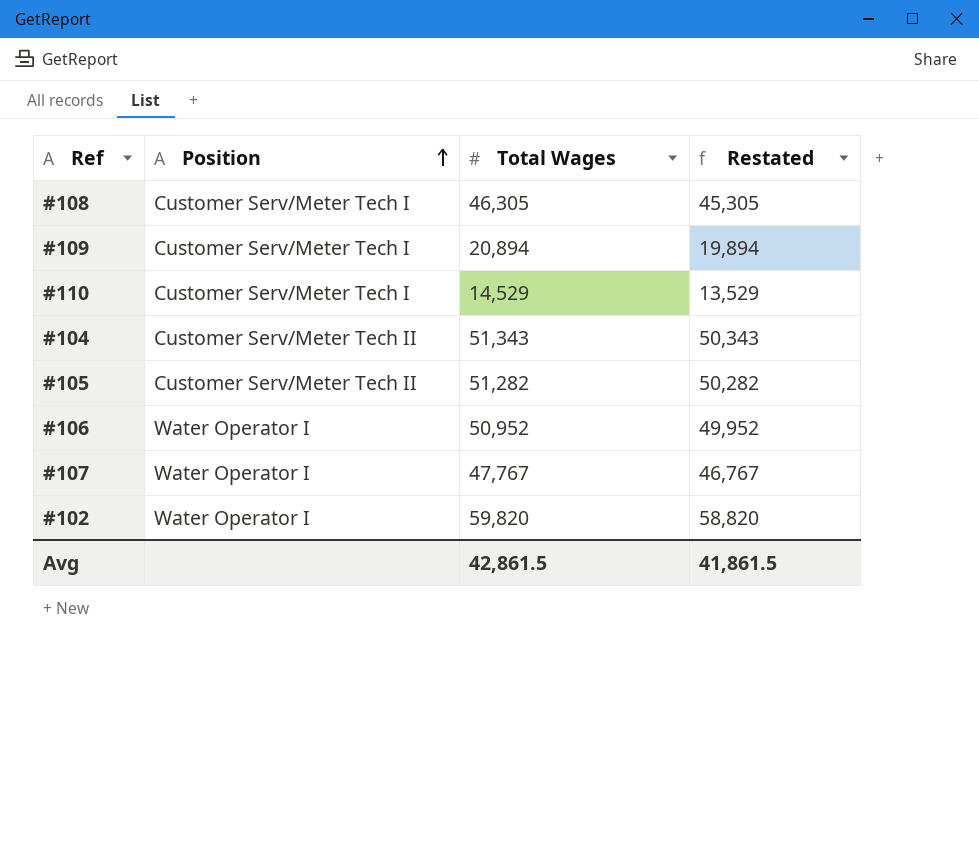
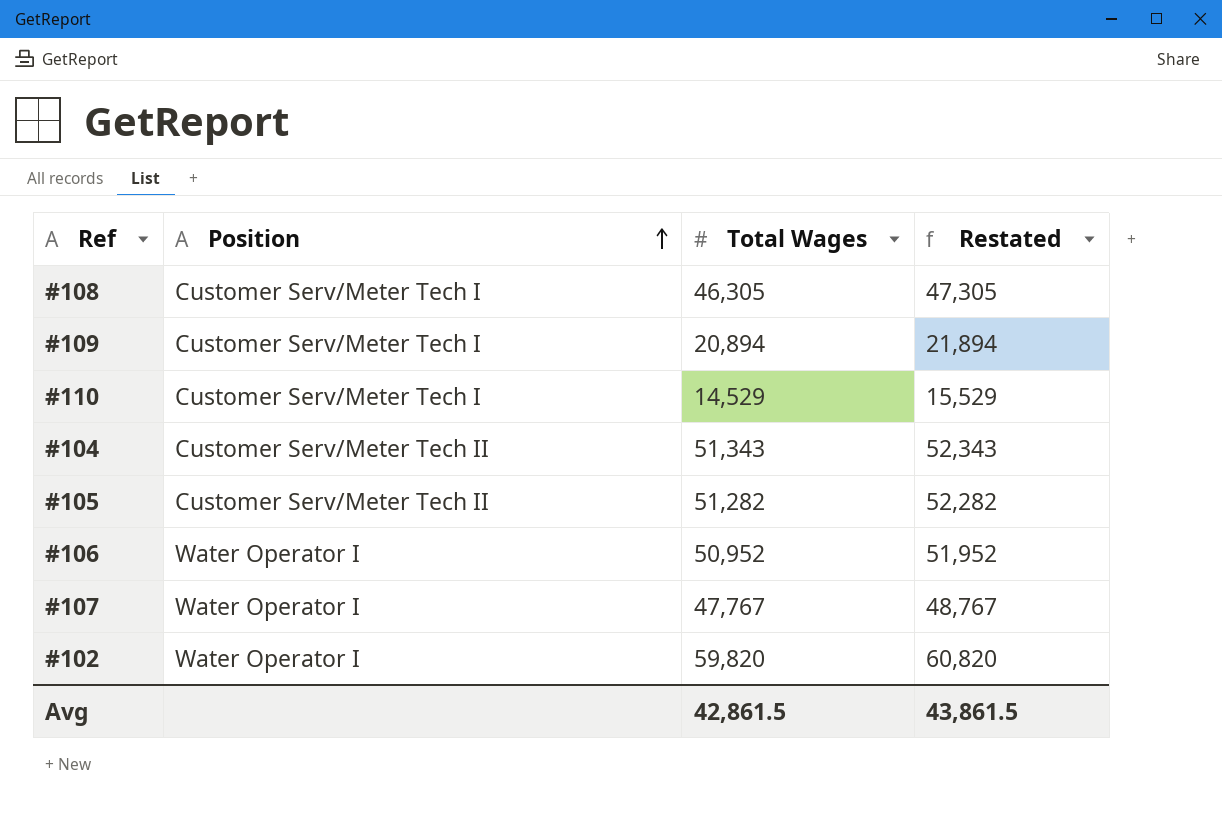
column Restated | formula: [Total Wages] - 1000 -> [Total Wages] + 1000
Avg | Restated: 41,861.5 -> 43,861.5

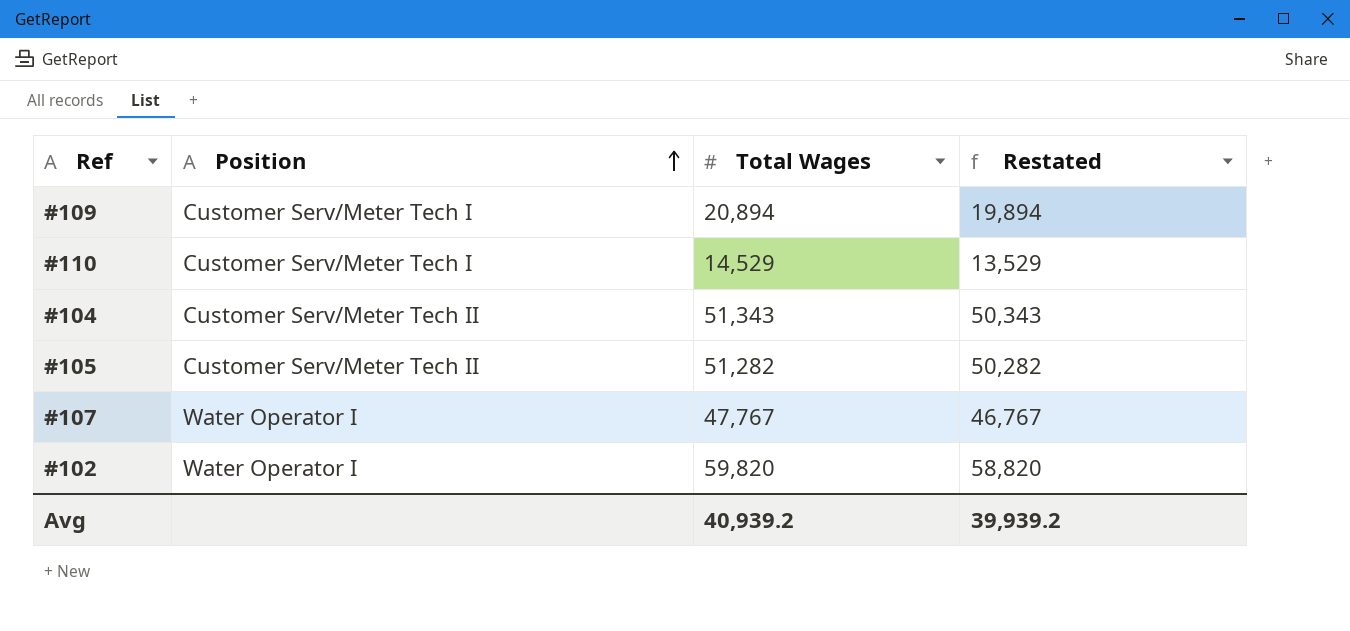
column Restated | formula: [Total Wages] + 1000 -> [Total Wages] - 1000
row #108: Customer Serv/Meter Tech I | 46,305 | 47,305 -> none
row #106: Water Operator I | 50,952 | 51,952 -> none
Avg | Total Wages: 42,861.5 -> 40,939.2
Avg | Restated: 43,861.5 -> 39,939.2

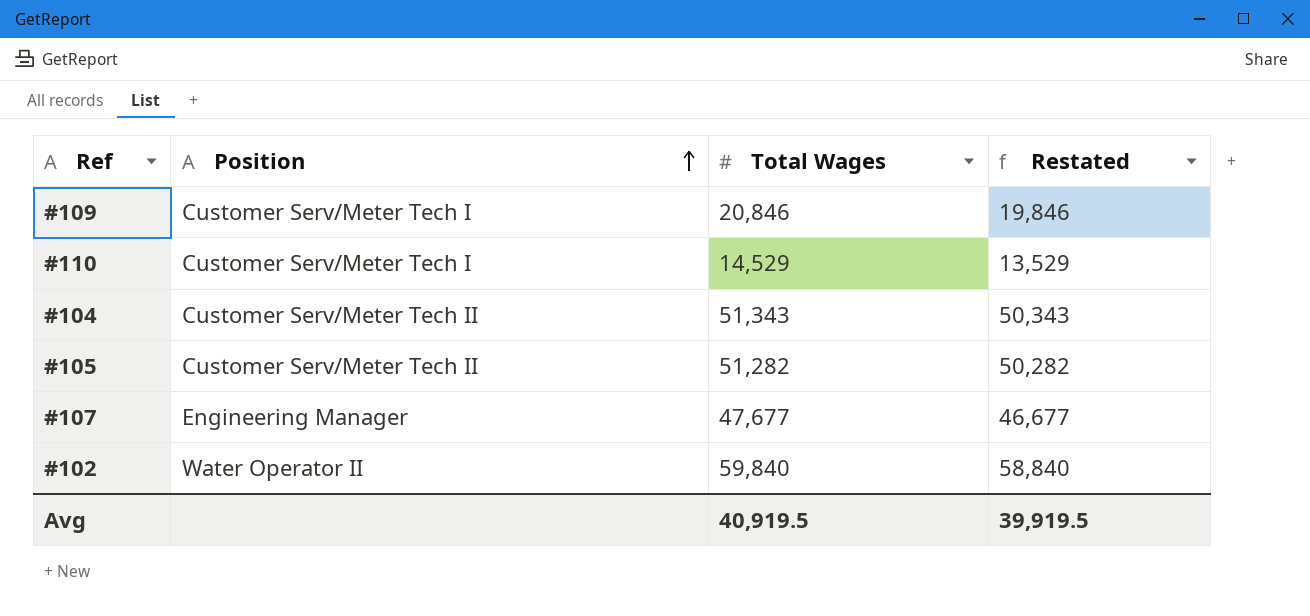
#109 | Total Wages: 20,894 -> 20,846
#109 | Restated: 19,894 -> 19,846
#107 | Position: Water Operator I -> Engineering Manager
#107 | Total Wages: 47,767 -> 47,677
#107 | Restated: 46,767 -> 46,677
#102 | Position: Water Operator I -> Water Operator II
#102 | Total Wages: 59,820 -> 59,840
#102 | Restated: 58,820 -> 58,840
Avg | Total Wages: 40,939.2 -> 40,919.5
Avg | Restated: 39,939.2 -> 39,919.5

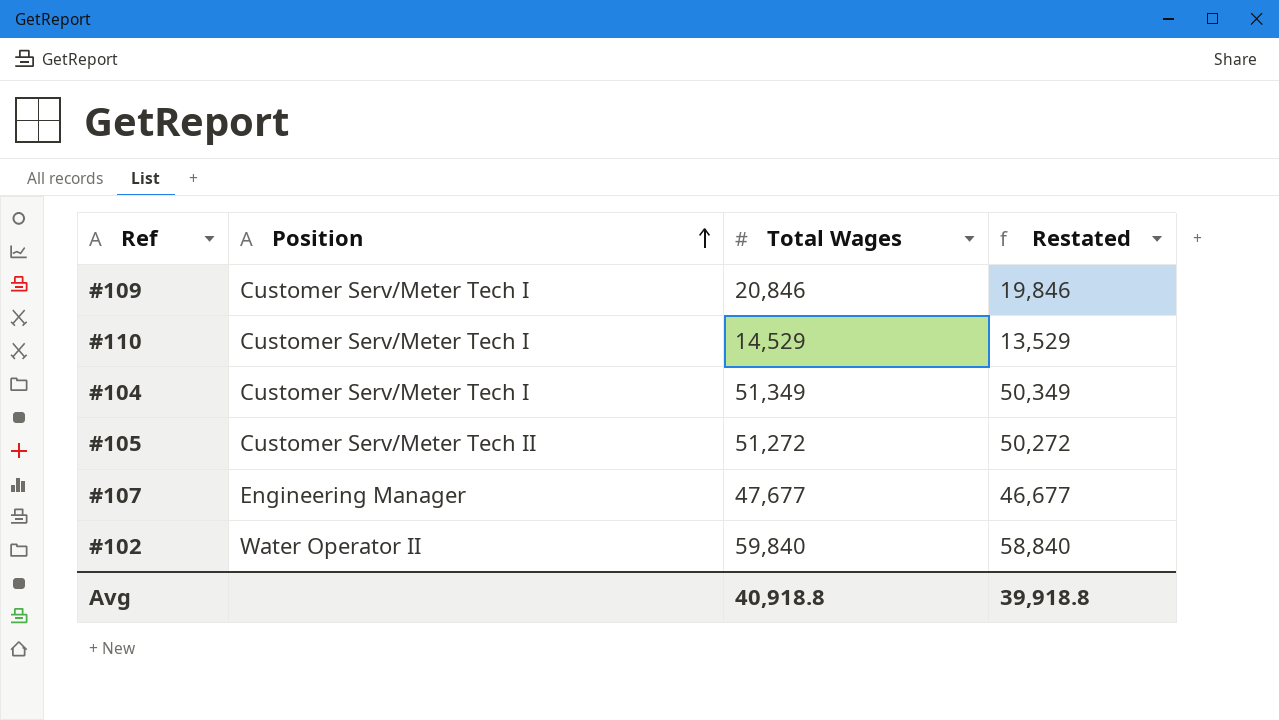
#104 | Position: Customer Serv/Meter Tech II -> Customer Serv/Meter Tech I
#104 | Total Wages: 51,343 -> 51,349
#104 | Restated: 50,343 -> 50,349
#105 | Total Wages: 51,282 -> 51,272
#105 | Restated: 50,282 -> 50,272
Avg | Total Wages: 40,919.5 -> 40,918.8
Avg | Restated: 39,919.5 -> 39,918.8

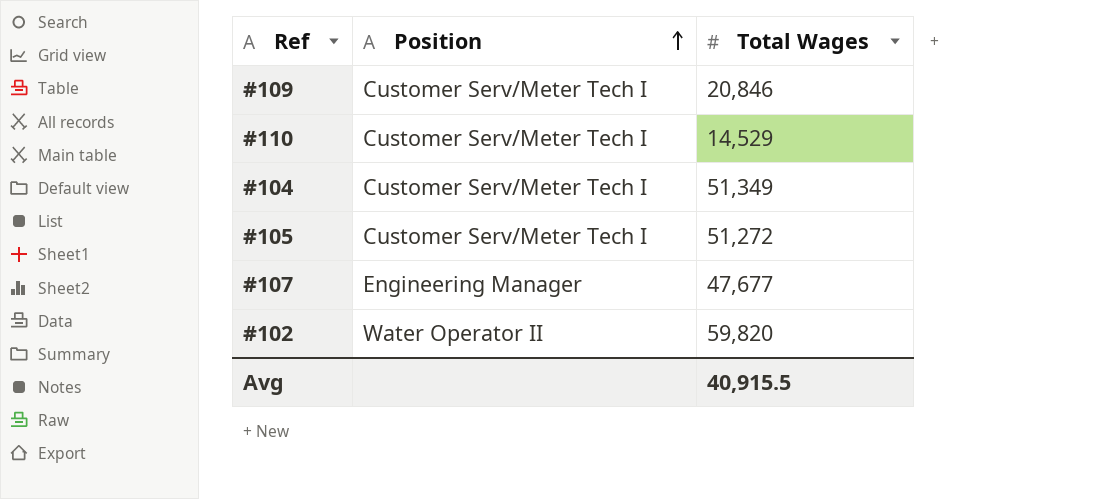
column Restated | formula: [Total Wages] - 1000 -> none
#105 | Position: Customer Serv/Meter Tech II -> Customer Serv/Meter Tech I
#102 | Total Wages: 59,840 -> 59,820
Avg | Total Wages: 40,918.8 -> 40,915.5

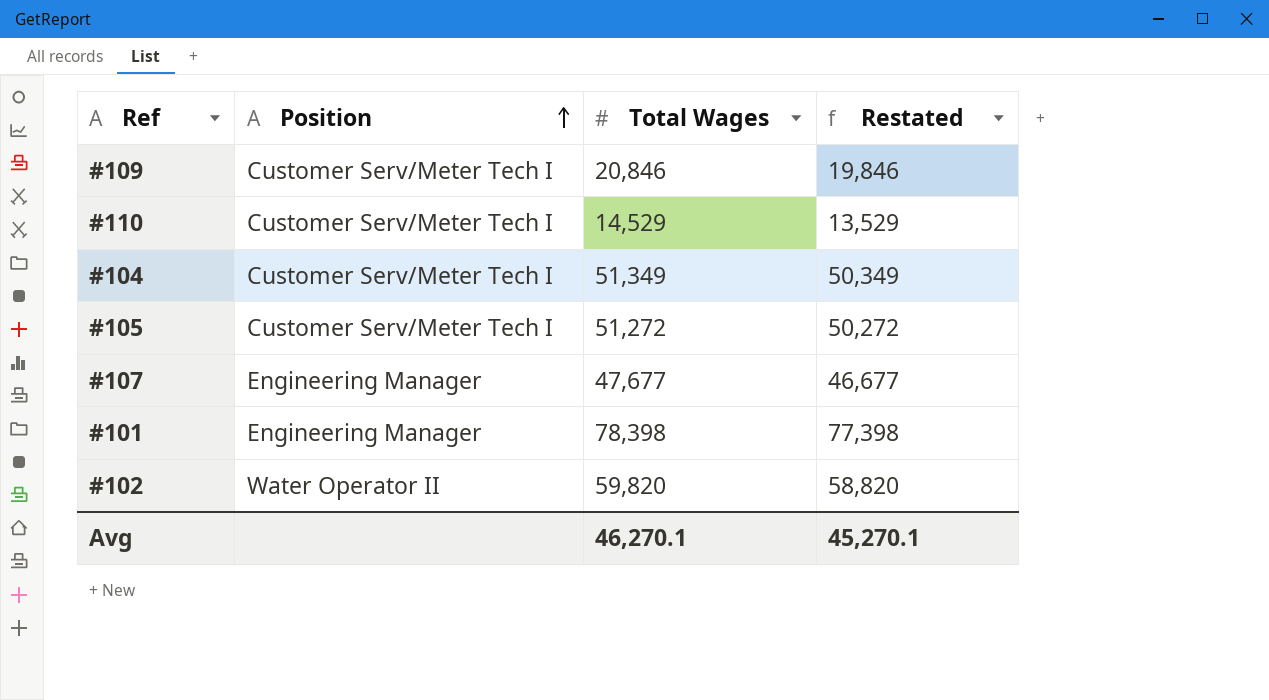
column Restated | formula: none -> [Total Wages] - 1000
row #101: none -> Engineering Manager | 78,398 | 77,398
Avg | Total Wages: 40,915.5 -> 46,270.1

